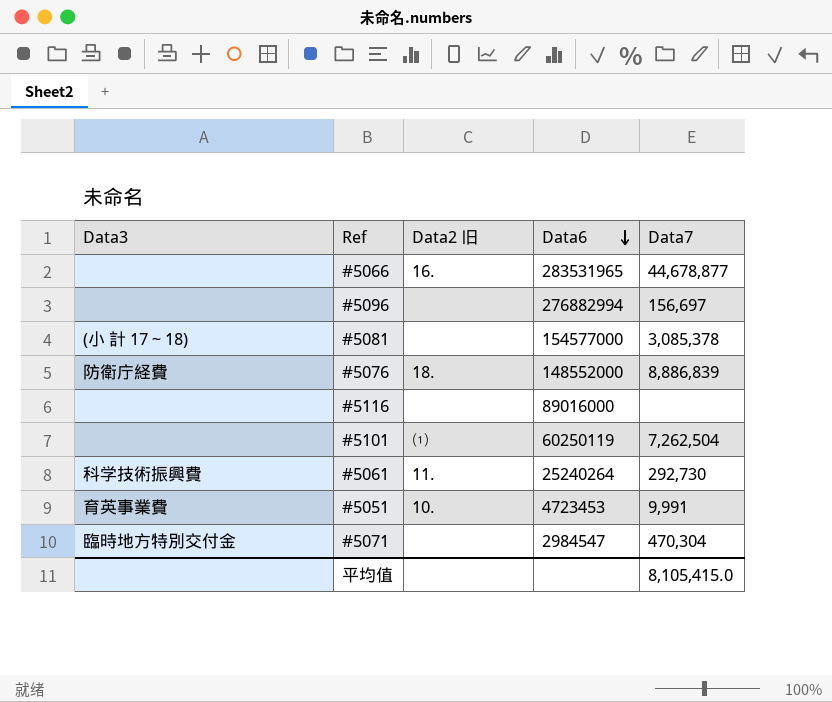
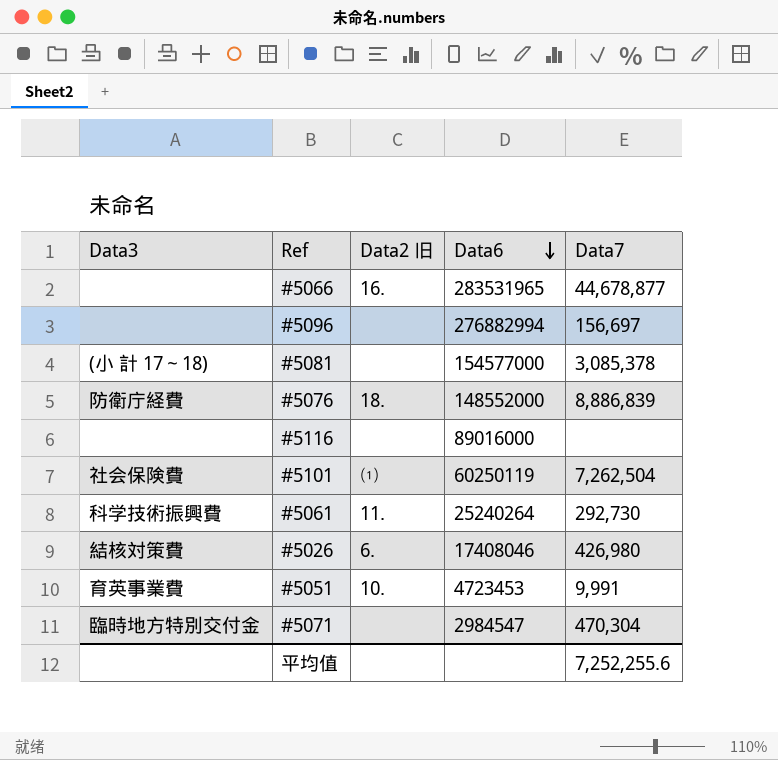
#5101 | Data3: none -> 社会保険費
row #5026: none -> 結核対策費 | 6. | 17408046 | 426,980
平均值 | Data7: 8,105,415.0 -> 7,252,255.6

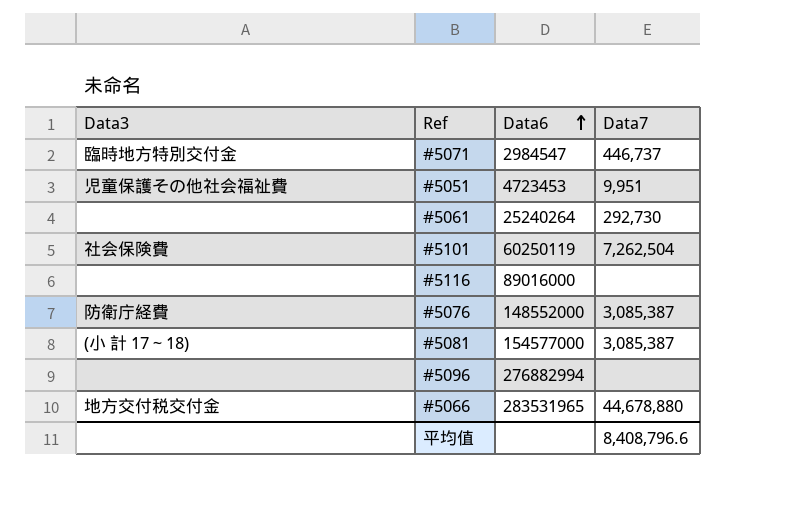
row order: Data6 descending -> Data6 ascending
column Data2 旧 | position: 3 -> none
row #5026: 結核対策費 | 6. | 17408046 | 426,980 -> none
#5071 | Data7: 470,304 -> 446,737
#5051 | Data3: 育英事業費 -> 児童保護その他社会福祉費
#5051 | Data7: 9,991 -> 9,951
#5061 | Data3: 科学技術振興費 -> none
#5076 | Data7: 8,886,839 -> 3,085,387
#5081 | Data7: 3,085,378 -> 3,085,387
#5096 | Data7: 156,697 -> none
#5066 | Data3: none -> 地方交付税交付金
#5066 | Data7: 44,678,877 -> 44,678,880
平均值 | Data7: 7,252,255.6 -> 8,408,796.6

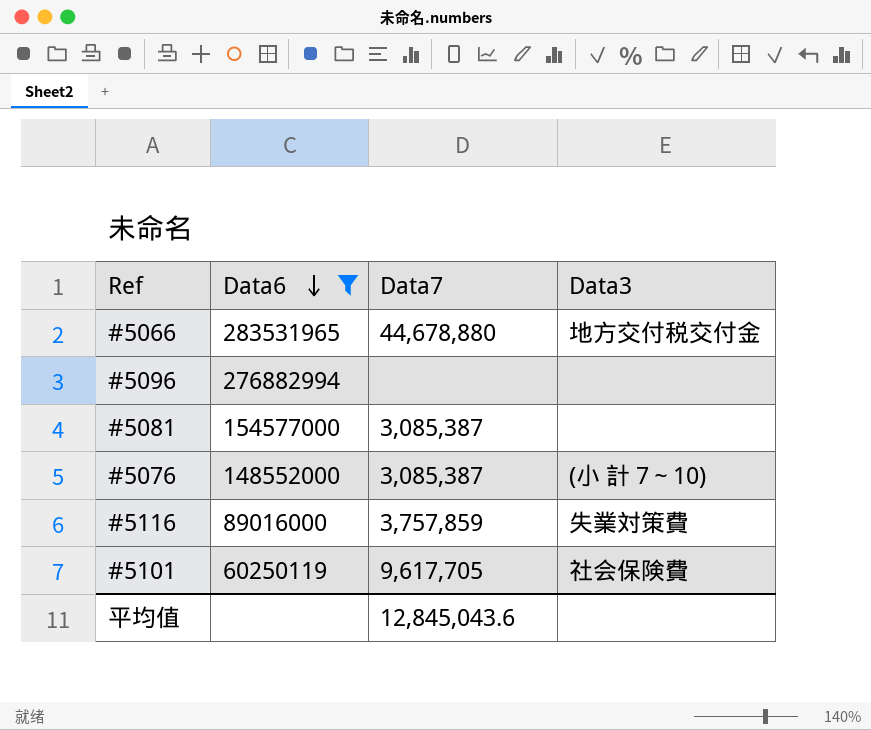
filter: none -> Data6 >= 60250119
row order: Data6 ascending -> Data6 descending
column Data3 | position: 1 -> 4
#5081 | Data3: (小 計 17～18) -> none
#5076 | Data3: 防衛庁経費 -> (小 計 7～10)
#5116 | Data7: none -> 3,757,859
#5116 | Data3: none -> 失業対策費
#5101 | Data7: 7,262,504 -> 9,617,705
平均值 | Data7: 8,408,796.6 -> 12,845,043.6

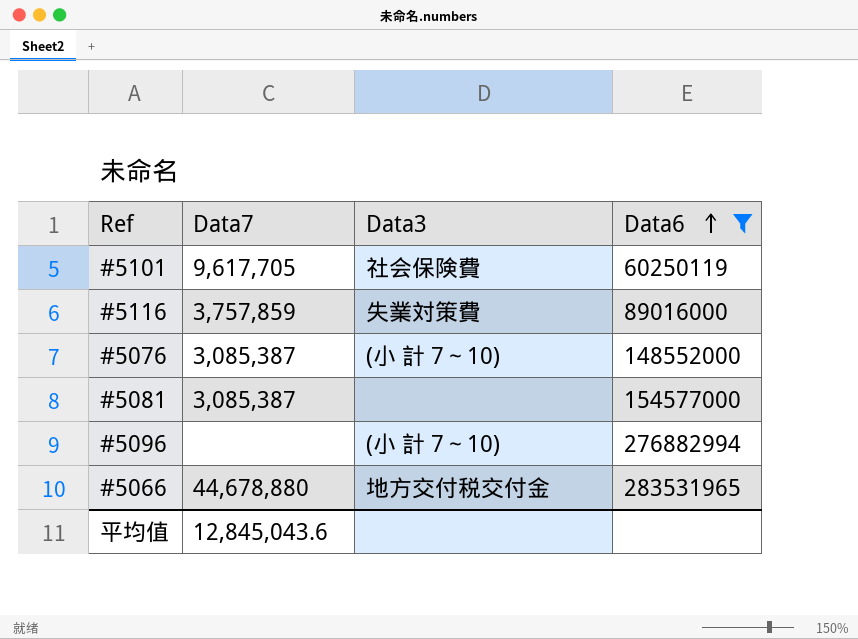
row order: Data6 descending -> Data6 ascending
column Data6 | position: 2 -> 4
#5096 | Data3: none -> (小 計 7～10)

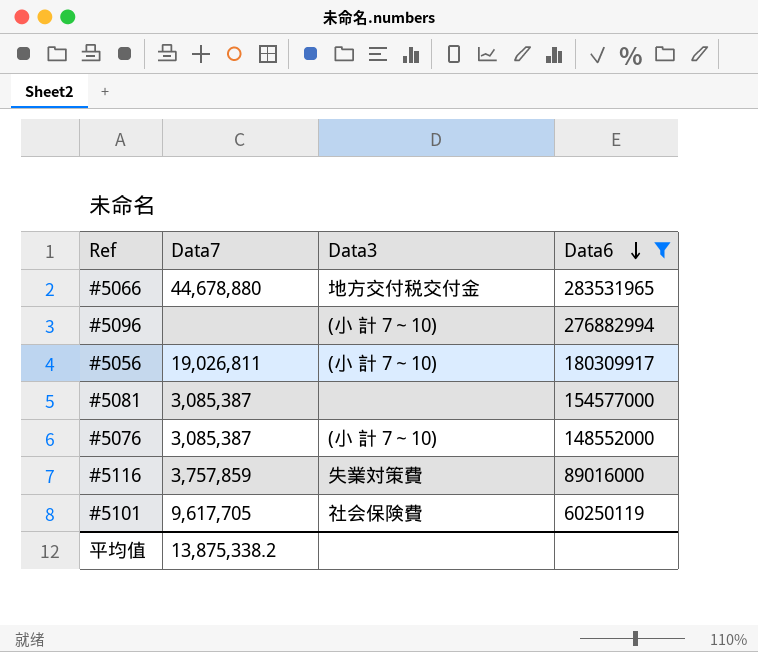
row order: Data6 ascending -> Data6 descending
row #5056: none -> 19,026,811 | (小 計 7～10) | 180309917
平均值 | Data7: 12,845,043.6 -> 13,875,338.2

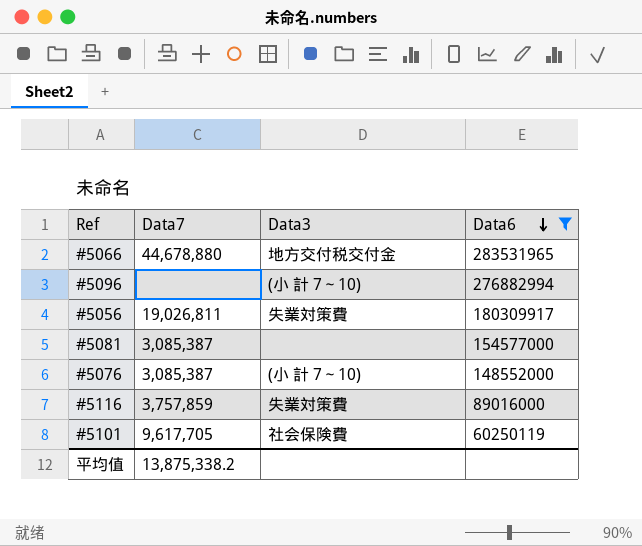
#5056 | Data3: (小 計 7～10) -> 失業対策費

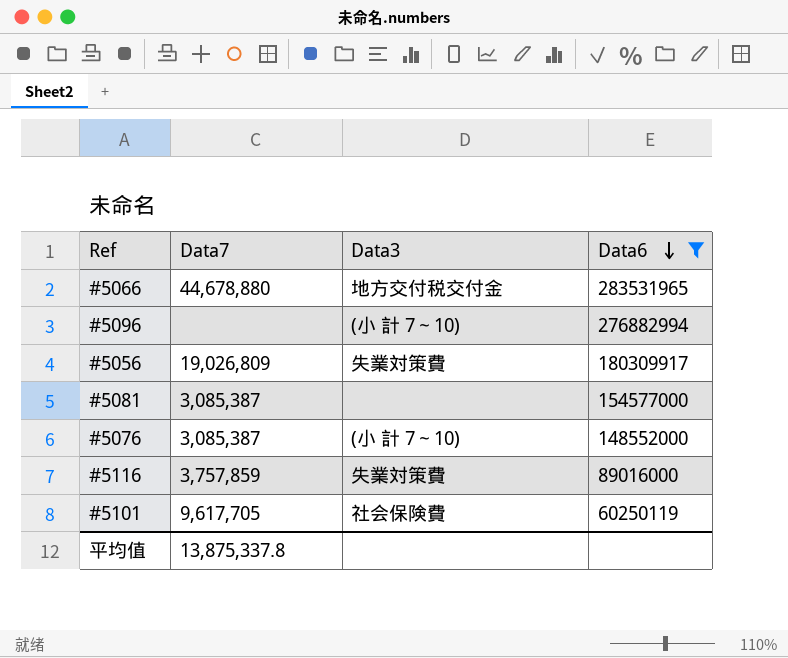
#5056 | Data7: 19,026,811 -> 19,026,809
平均值 | Data7: 13,875,338.2 -> 13,875,337.8

